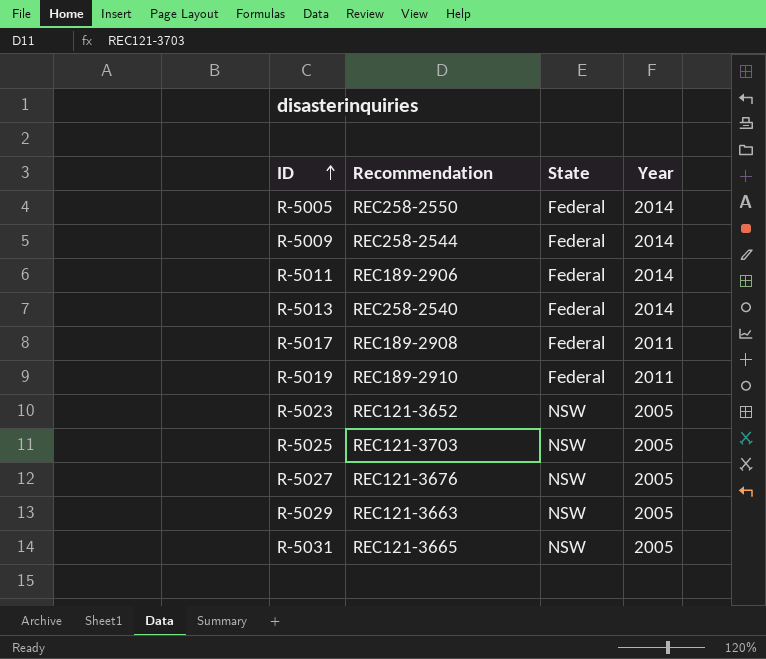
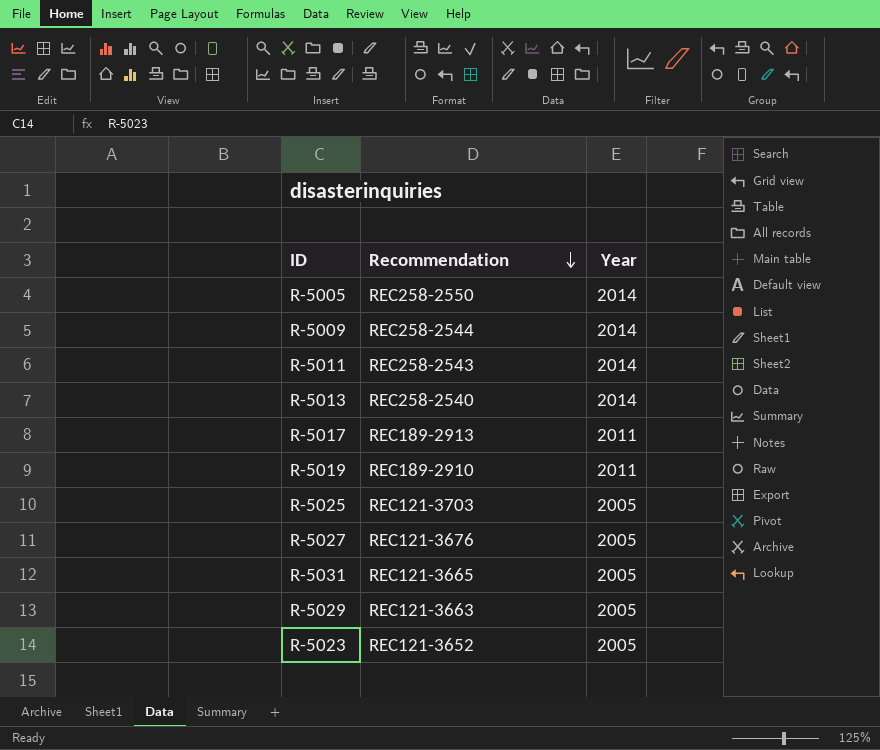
row order: ID ascending -> Recommendation descending
column State | position: 3 -> none
R-5011 | Recommendation: REC189-2906 -> REC258-2543
R-5017 | Recommendation: REC189-2908 -> REC189-2913

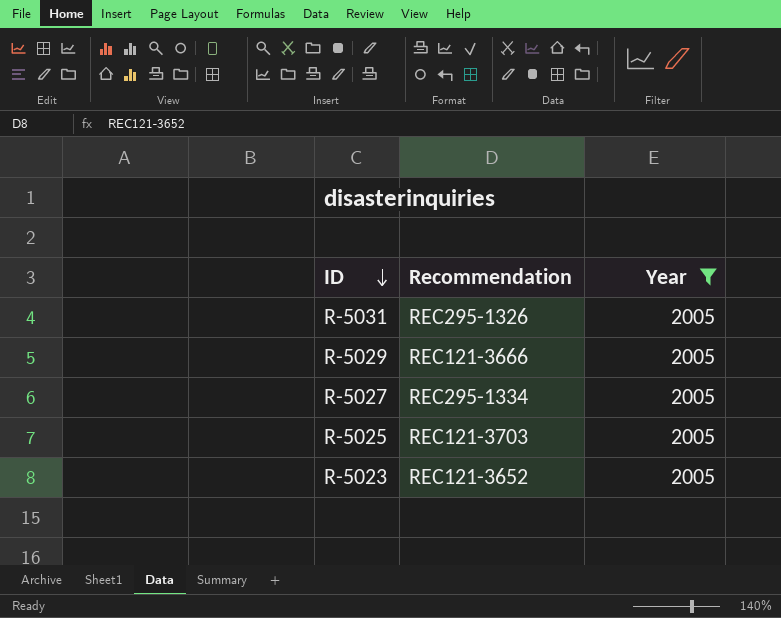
filter: none -> Year = 2005
row order: Recommendation descending -> ID descending
R-5031 | Recommendation: REC121-3665 -> REC295-1326
R-5029 | Recommendation: REC121-3663 -> REC121-3666
R-5027 | Recommendation: REC121-3676 -> REC295-1334

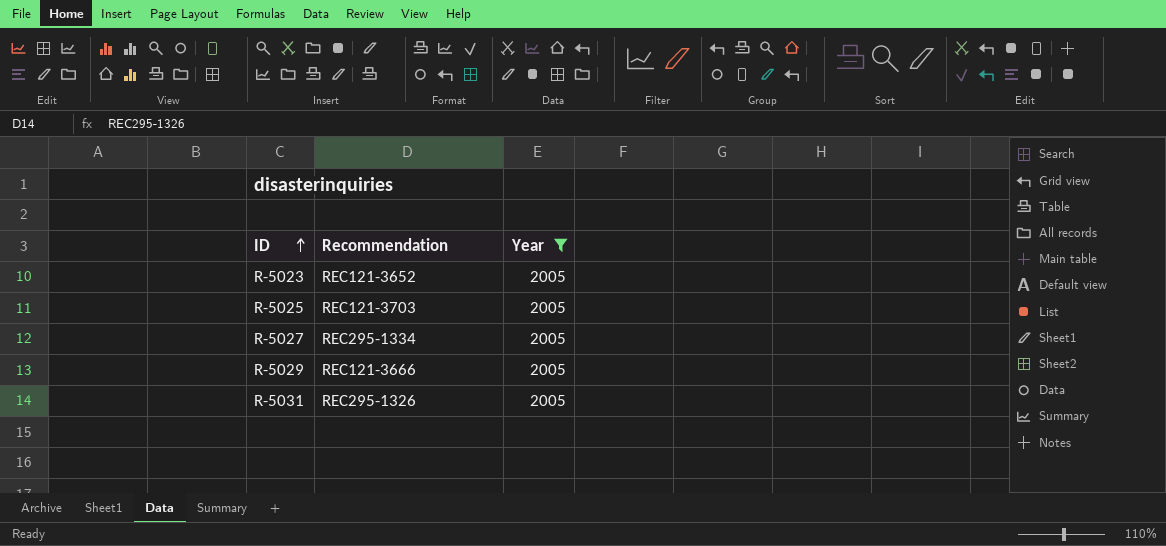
row order: ID descending -> ID ascending

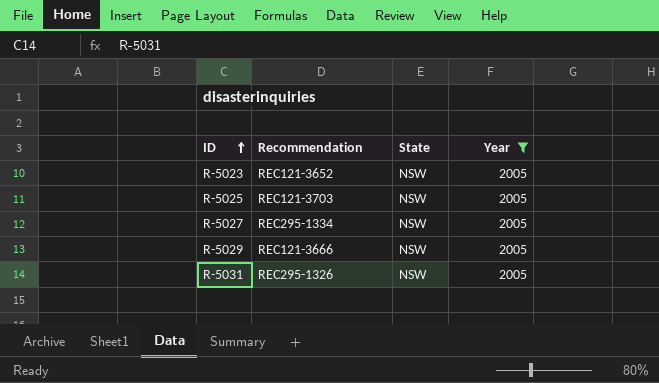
column State | position: none -> 3

